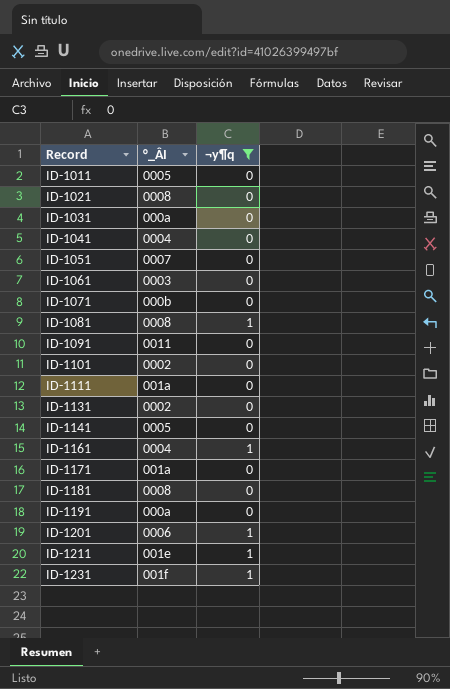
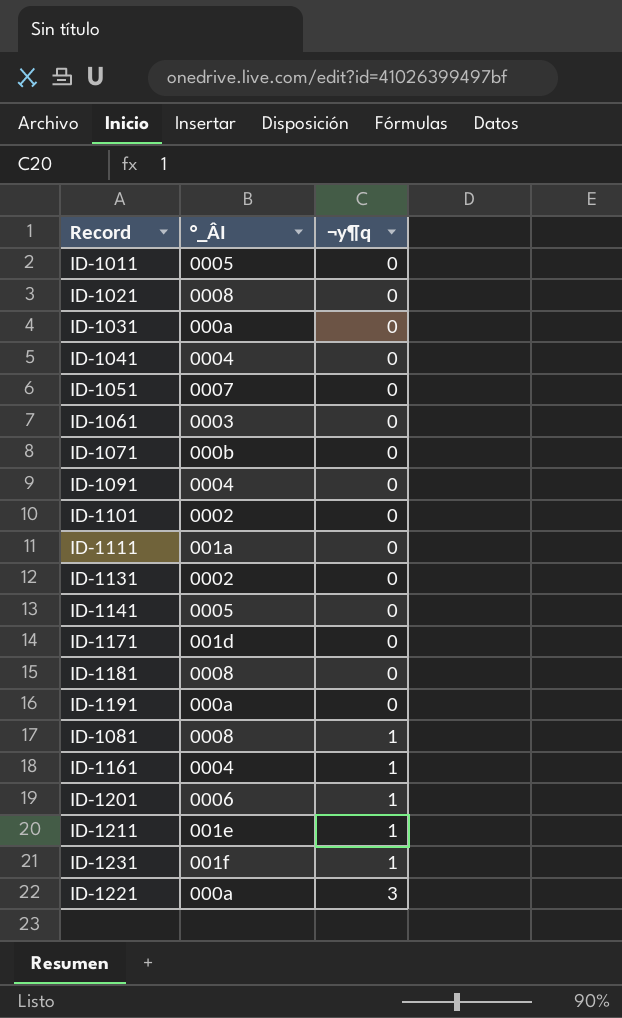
filter: ¬y¶q != 3 -> none
row order: Record ascending -> ¬y¶q ascending
ID-1091 | °_ÂI: 0011 -> 0004
ID-1171 | °_ÂI: 001a -> 001d

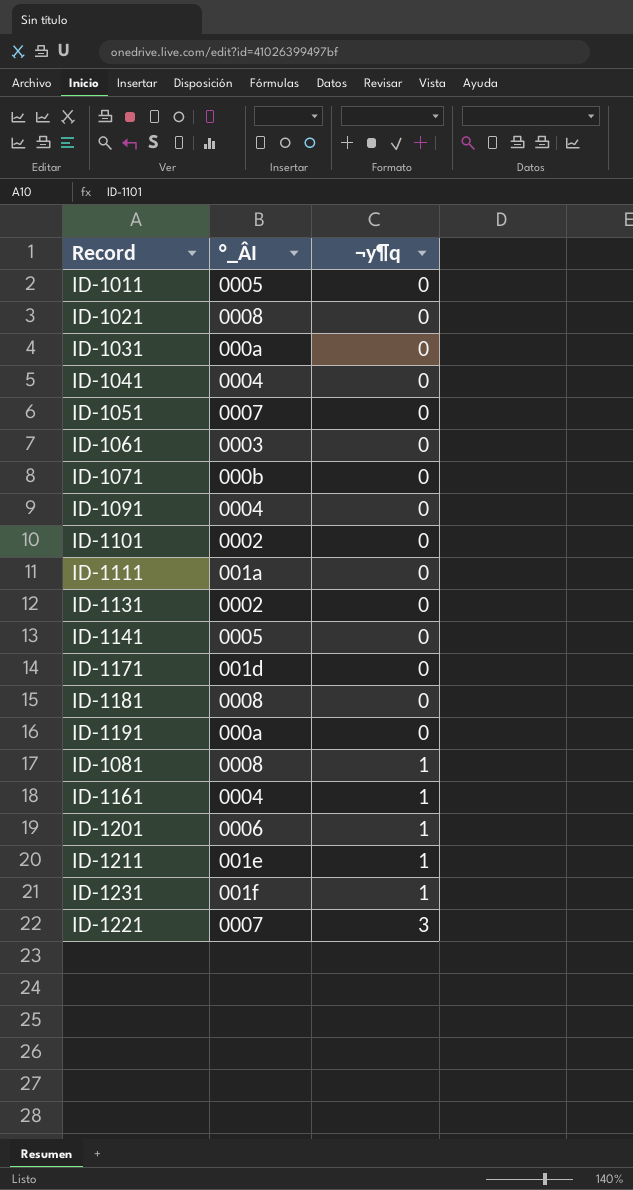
ID-1221 | °_ÂI: 000a -> 0007

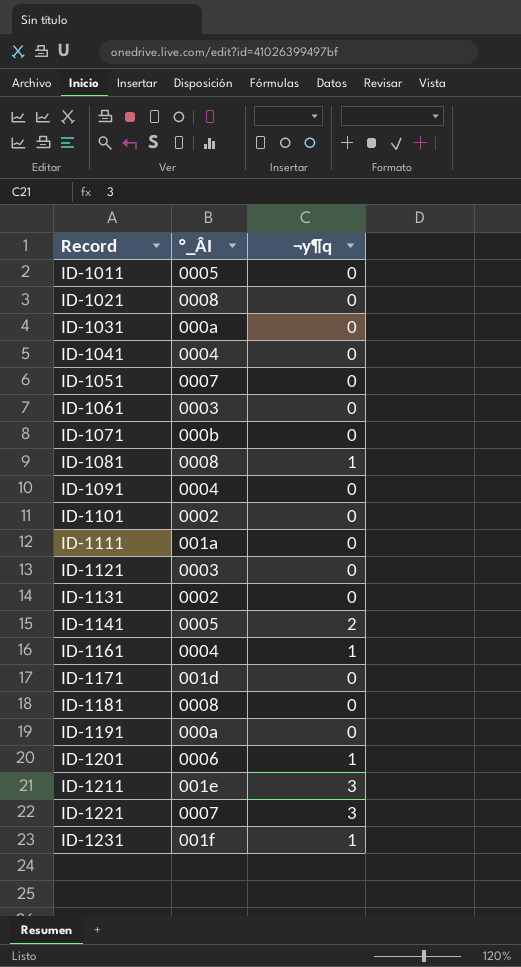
row order: ¬y¶q ascending -> Record ascending
row ID-1121: none -> 0003 | 0
ID-1141 | ¬y¶q: 0 -> 2
ID-1211 | ¬y¶q: 1 -> 3

